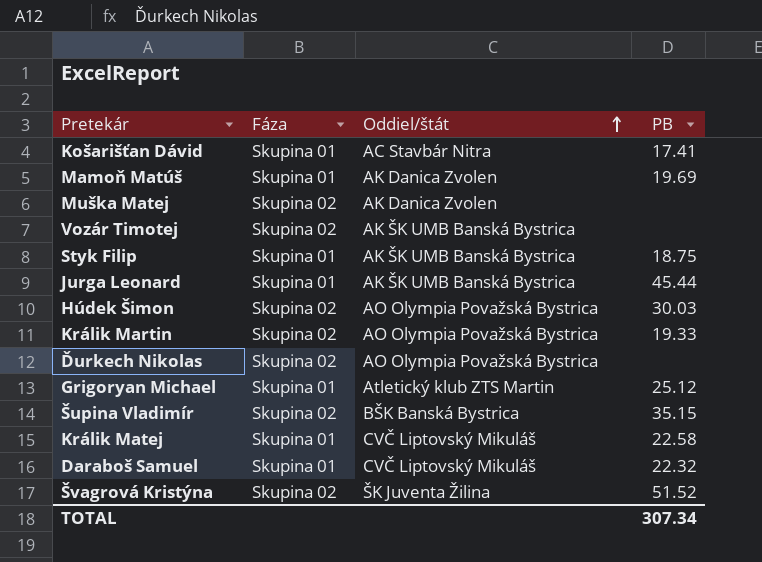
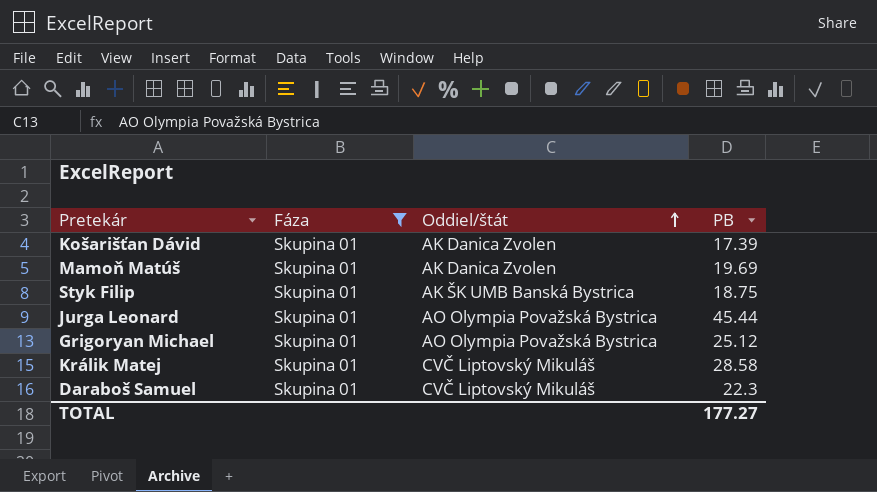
filter: none -> Fáza = Skupina 01
Košarišťan Dávid | Oddiel/štát: AC Stavbár Nitra -> AK Danica Zvolen
Košarišťan Dávid | PB: 17.41 -> 17.39
Jurga Leonard | Oddiel/štát: AK ŠK UMB Banská Bystrica -> AO Olympia Považská Bystrica
Grigoryan Michael | Oddiel/štát: Atletický klub ZTS Martin -> AO Olympia Považská Bystrica
Králik Matej | PB: 22.58 -> 28.58
Daraboš Samuel | PB: 22.32 -> 22.3
TOTAL | PB: 307.34 -> 177.27

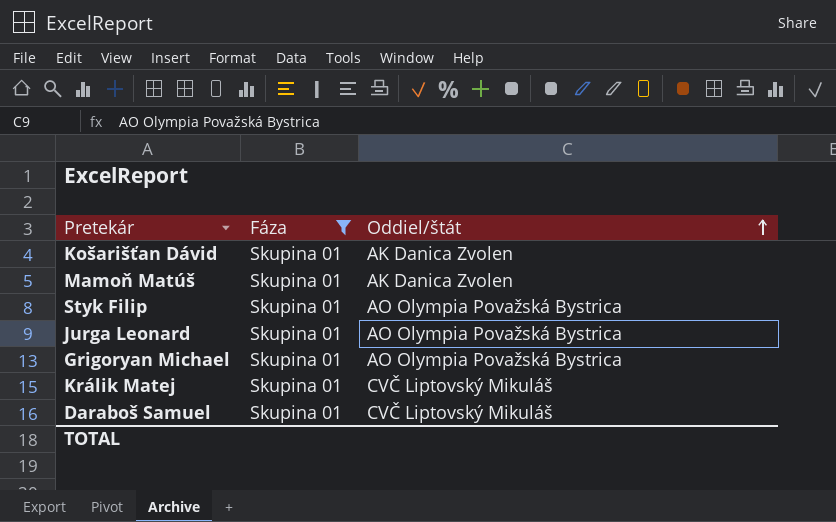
column PB | position: 4 -> none
Styk Filip | Oddiel/štát: AK ŠK UMB Banská Bystrica -> AO Olympia Považská Bystrica

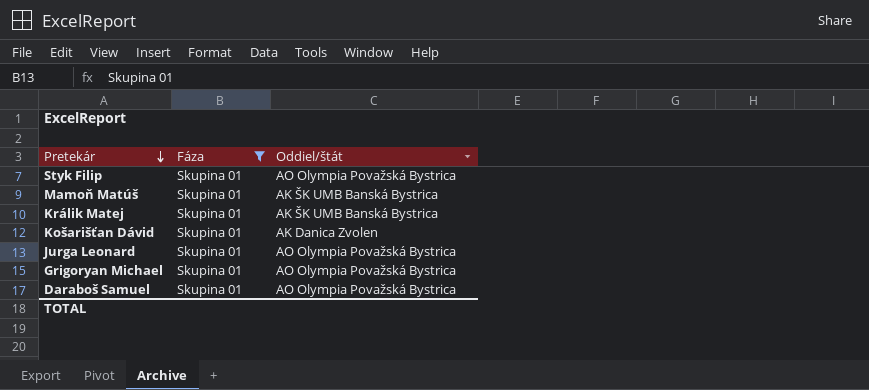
row order: Oddiel/štát ascending -> Pretekár descending
Mamoň Matúš | Oddiel/štát: AK Danica Zvolen -> AK ŠK UMB Banská Bystrica
Králik Matej | Oddiel/štát: CVČ Liptovský Mikuláš -> AK ŠK UMB Banská Bystrica
Daraboš Samuel | Oddiel/štát: CVČ Liptovský Mikuláš -> AO Olympia Považská Bystrica

